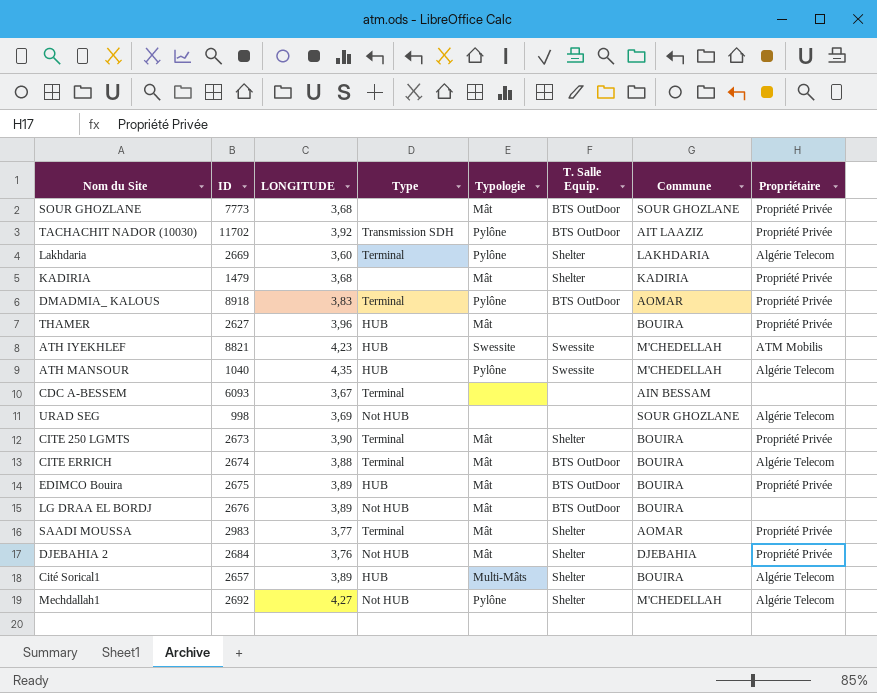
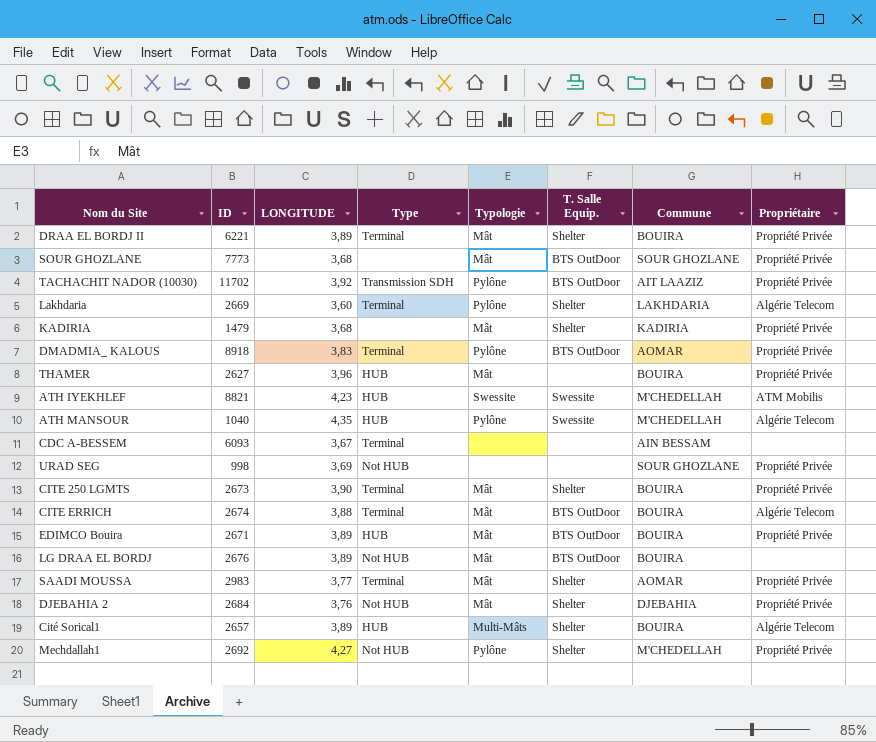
row DRAA EL BORDJ II: none -> 6221 | 3,89 | Terminal | Mât | Shelter | BOUIRA | Propriété Privée
URAD SEG | Propriétaire: Algérie Telecom -> Propriété Privée
EDIMCO Bouira | ID: 2675 -> 2671
Mechdallah1 | Propriétaire: Algérie Telecom -> Propriété Privée

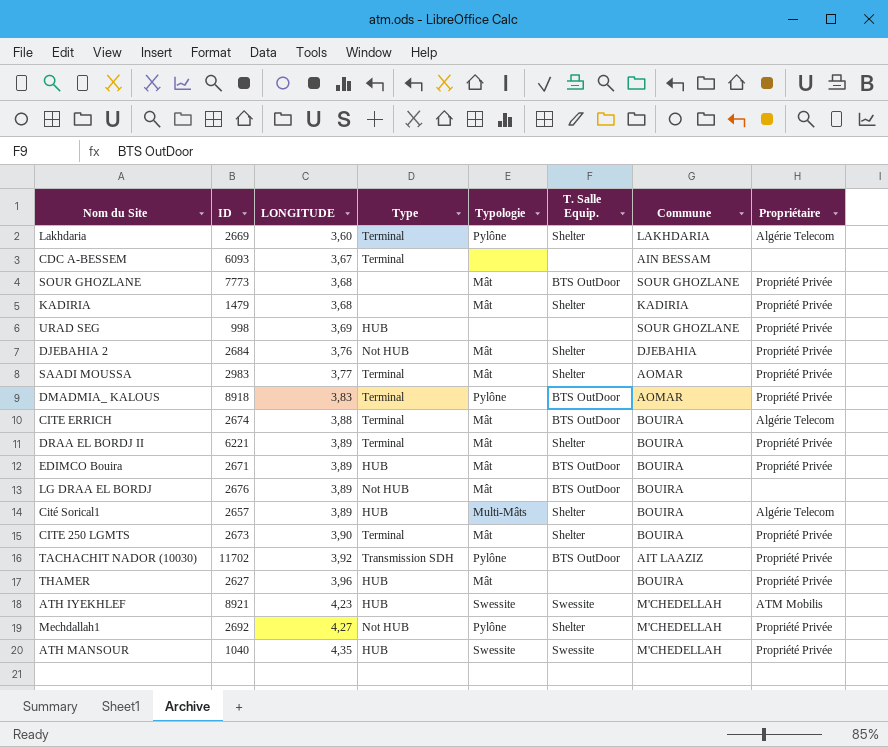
row order: none -> LONGITUDE ascending
URAD SEG | Type: Not HUB -> HUB
ATH IYEKHLEF | ID: 8821 -> 8921
ATH MANSOUR | Typologie: Pylône -> Swessite
ATH MANSOUR | Propriétaire: Algérie Telecom -> Propriété Privée

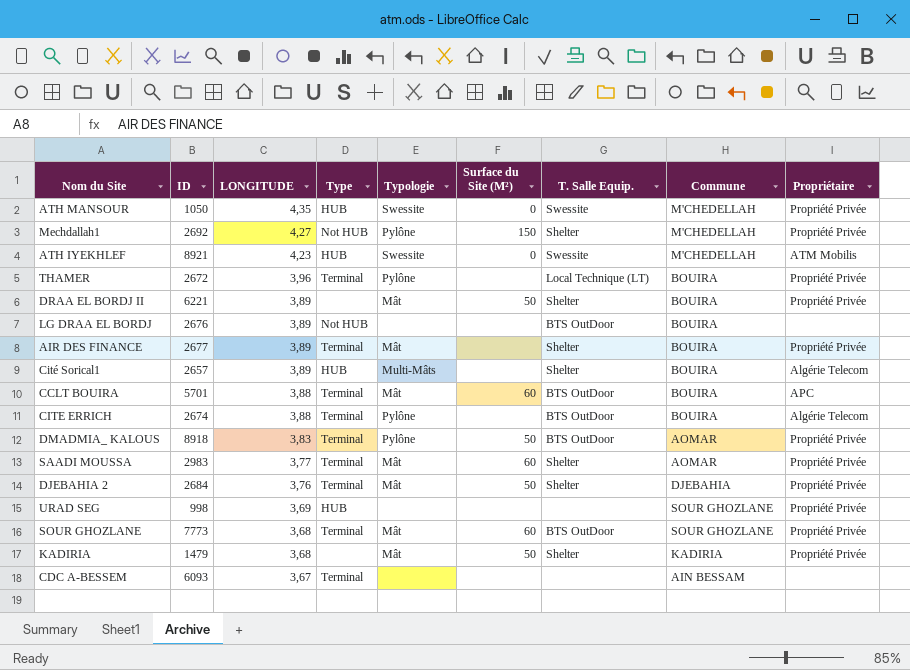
row order: LONGITUDE ascending -> LONGITUDE descending
column Surface du Site (M²) | position: none -> 6
row Lakhdaria: 2669 | 3,60 | Terminal | Pylône | Shelter | LAKHDARIA | Algérie Telecom -> none
row EDIMCO Bouira: 2671 | 3,89 | HUB | Mât | BTS OutDoor | BOUIRA | Propriété Privée -> none
row CITE 250 LGMTS: 2673 | 3,90 | Terminal | Mât | Shelter | BOUIRA | Propriété Privée -> none
row TACHACHIT NADOR (10030): 11702 | 3,92 | Transmission SDH | Pylône | BTS OutDoor | AIT LAAZIZ | Propriété Privée -> none
ATH MANSOUR | ID: 1040 -> 1050
THAMER | ID: 2627 -> 2672
THAMER | Type: HUB -> Terminal
THAMER | Typologie: Mât -> Pylône
THAMER | T. Salle Equip.: none -> Local Technique (LT)
DRAA EL BORDJ II | Type: Terminal -> none
LG DRAA EL BORDJ | Typologie: Mât -> none
row AIR DES FINANCE: none -> 2677 | 3,89 | Terminal | Mât | none | Shelter | BOUIRA | Propriété Privée
row CCLT BOUIRA: none -> 5701 | 3,88 | Terminal | Mât | 60 | BTS OutDoor | BOUIRA | APC
CITE ERRICH | Typologie: Mât -> Pylône
DJEBAHIA 2 | Type: Not HUB -> Terminal
SOUR GHOZLANE | Type: none -> Terminal

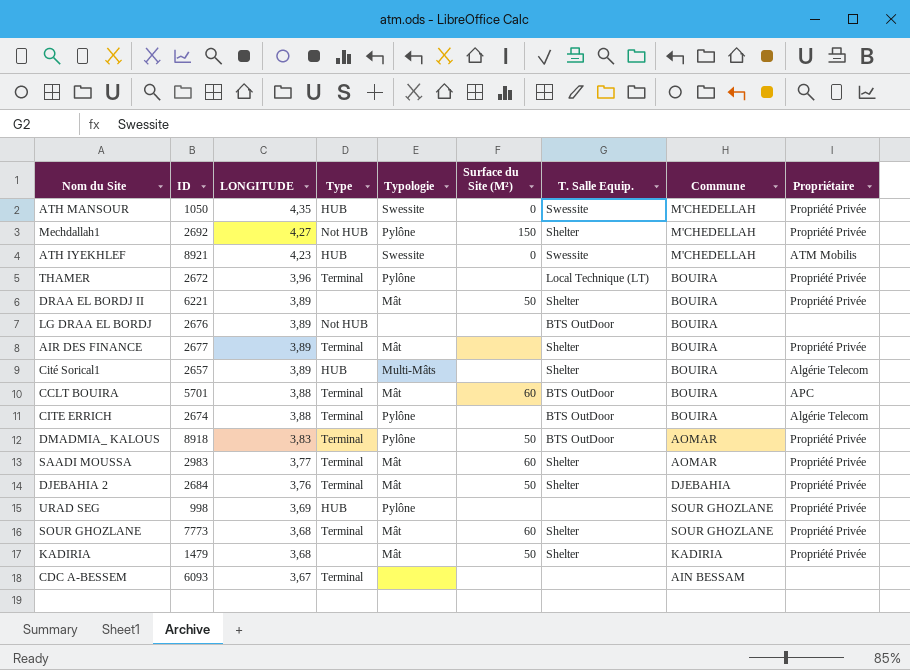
URAD SEG | Typologie: none -> Pylône
SOUR GHOZLANE | T. Salle Equip.: BTS OutDoor -> Shelter

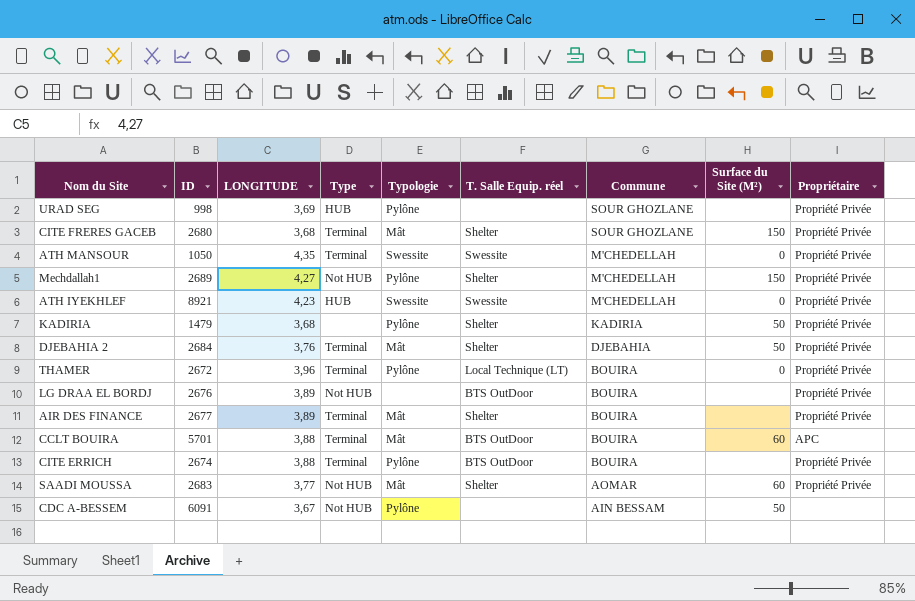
row order: LONGITUDE descending -> Commune descending
column name: T. Salle Equip. -> T. Salle Equip. réel
column Surface du Site (M²) | position: 6 -> 8
row DRAA EL BORDJ II: 6221 | 3,89 | none | Mât | 50 | Shelter | BOUIRA | Propriété Privée -> none
row Cité Sorical1: 2657 | 3,89 | HUB | Multi-Mâts | none | Shelter | BOUIRA | Algérie Telecom -> none
row DMADMIA_ KALOUS: 8918 | 3,83 | Terminal | Pylône | 50 | BTS OutDoor | AOMAR | Propriété Privée -> none
row SOUR GHOZLANE: 7773 | 3,68 | Terminal | Mât | 60 | Shelter | SOUR GHOZLANE | Propriété Privée -> none
row CITE FRERES GACEB: none -> 2680 | 3,68 | Terminal | Mât | Shelter | SOUR GHOZLANE | 150 | Propriété Privée
ATH MANSOUR | Type: HUB -> Terminal
Mechdallah1 | ID: 2692 -> 2689
ATH IYEKHLEF | Propriétaire: ATM Mobilis -> Propriété Privée
KADIRIA | Typologie: Mât -> Pylône
THAMER | Surface du Site (M²): none -> 0
LG DRAA EL BORDJ | Propriétaire: none -> Propriété Privée
CITE ERRICH | Propriétaire: Algérie Telecom -> Propriété Privée
SAADI MOUSSA | ID: 2983 -> 2683
SAADI MOUSSA | Type: Terminal -> Not HUB
CDC A-BESSEM | ID: 6093 -> 6091
CDC A-BESSEM | Type: Terminal -> Not HUB
CDC A-BESSEM | Typologie: none -> Pylône
CDC A-BESSEM | Surface du Site (M²): none -> 50

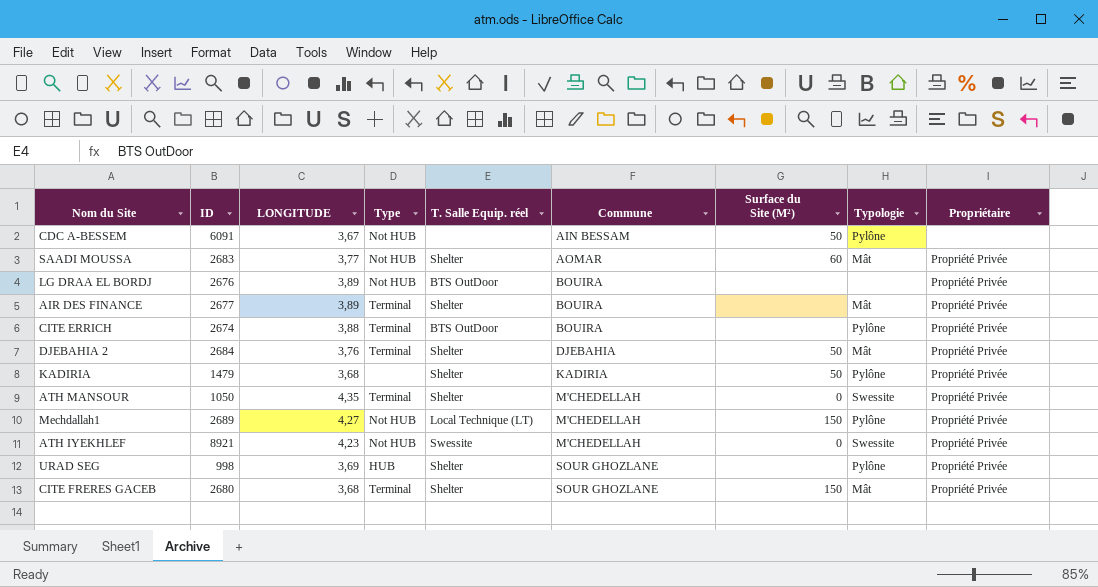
row order: Commune descending -> Commune ascending
column Typologie | position: 5 -> 8
row THAMER: 2672 | 3,96 | Terminal | Pylône | Local Technique (LT) | BOUIRA | 0 | Propriété Privée -> none
row CCLT BOUIRA: 5701 | 3,88 | Terminal | Mât | BTS OutDoor | BOUIRA | 60 | APC -> none
ATH MANSOUR | T. Salle Equip. réel: Swessite -> Shelter
Mechdallah1 | T. Salle Equip. réel: Shelter -> Local Technique (LT)
ATH IYEKHLEF | Type: HUB -> Not HUB
URAD SEG | T. Salle Equip. réel: none -> Shelter

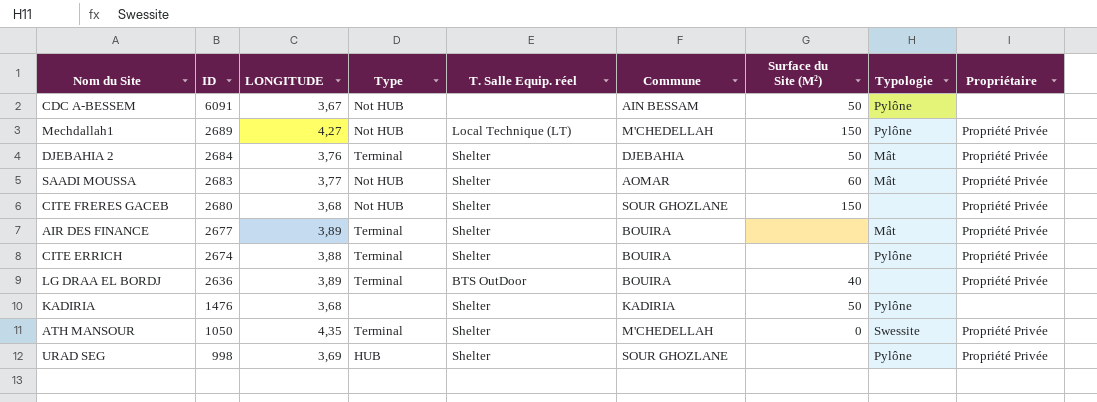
row order: Commune ascending -> ID descending
row ATH IYEKHLEF: 8921 | 4,23 | Not HUB | Swessite | M'CHEDELLAH | 0 | Swessite | Propriété Privée -> none
CITE FRERES GACEB | Type: Terminal -> Not HUB
CITE FRERES GACEB | Typologie: Mât -> none
CITE ERRICH | T. Salle Equip. réel: BTS OutDoor -> Shelter
LG DRAA EL BORDJ | ID: 2676 -> 2636
LG DRAA EL BORDJ | Type: Not HUB -> Terminal
LG DRAA EL BORDJ | Surface du Site (M²): none -> 40
KADIRIA | ID: 1479 -> 1476
KADIRIA | Propriétaire: Propriété Privée -> none

